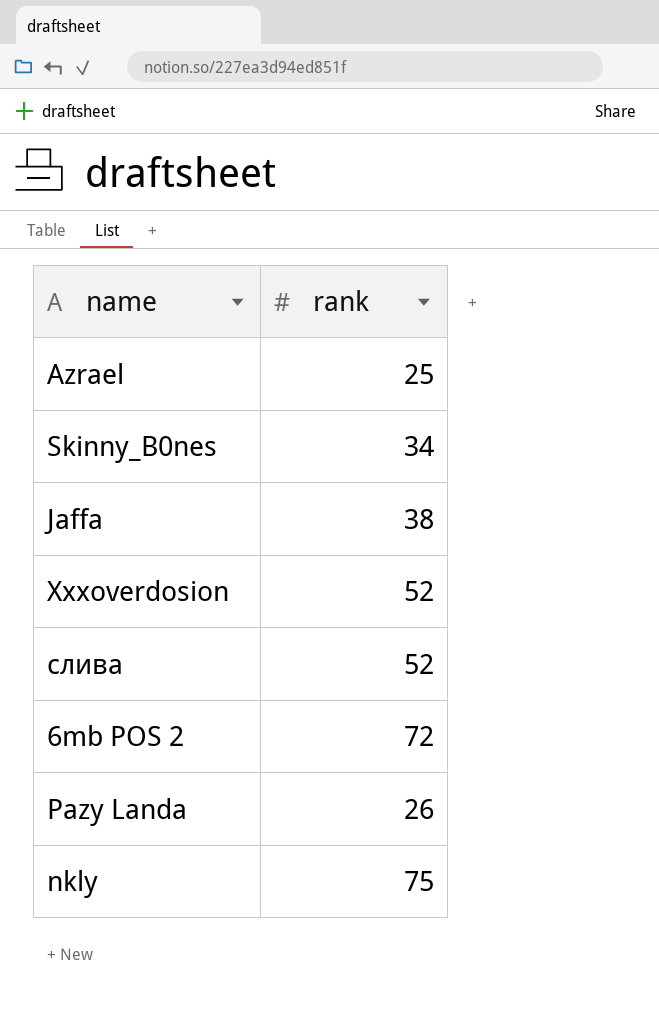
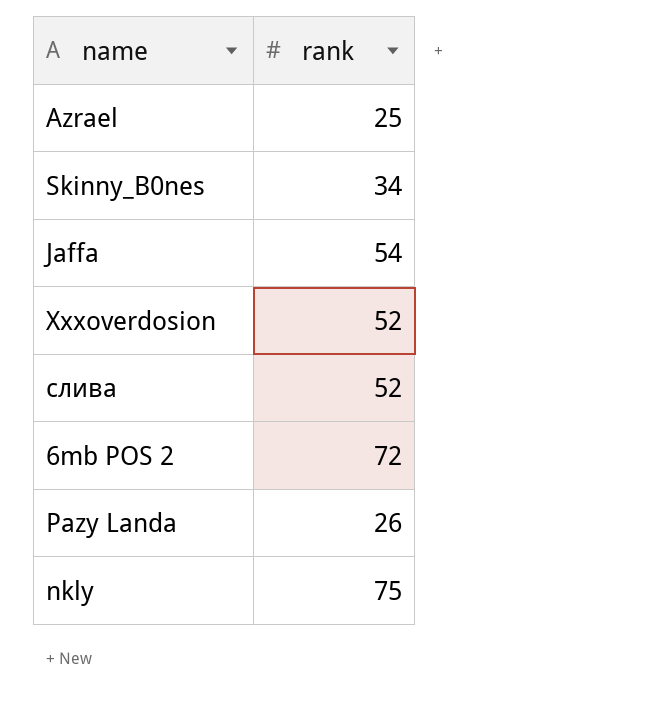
Jaffa | rank: 38 -> 54

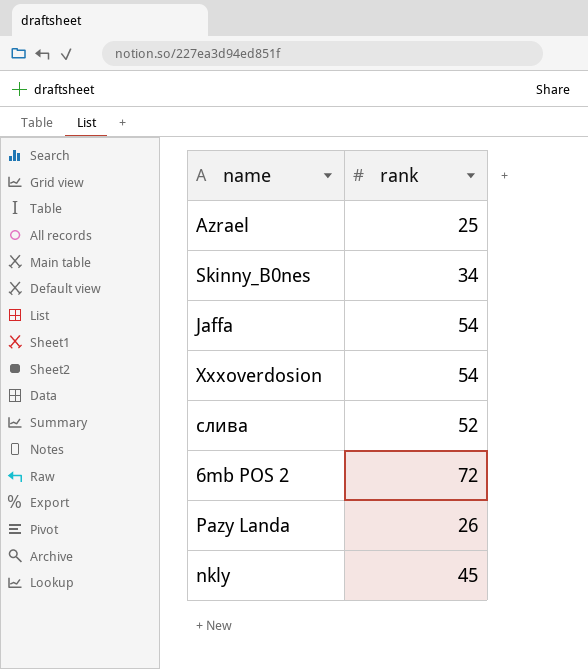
Xxxoverdosion | rank: 52 -> 54
nkly | rank: 75 -> 45

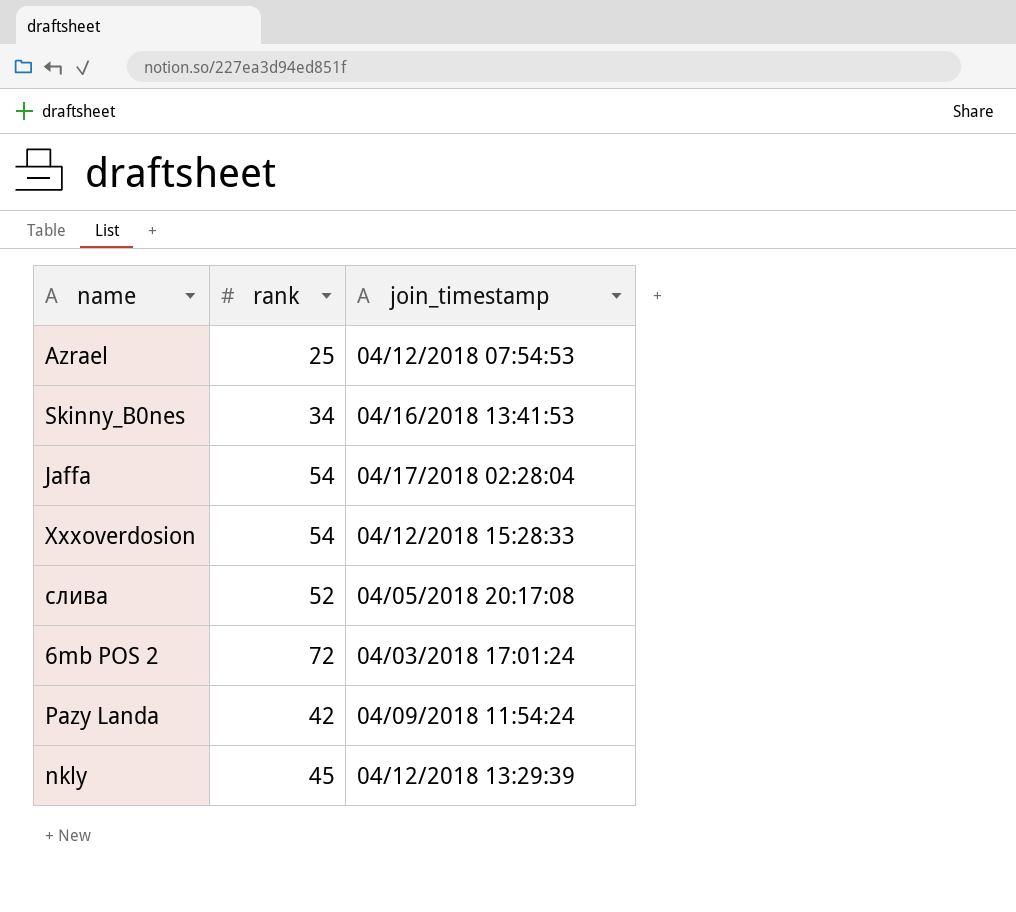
column join_timestamp | position: none -> 3
Pazy Landa | rank: 26 -> 42

